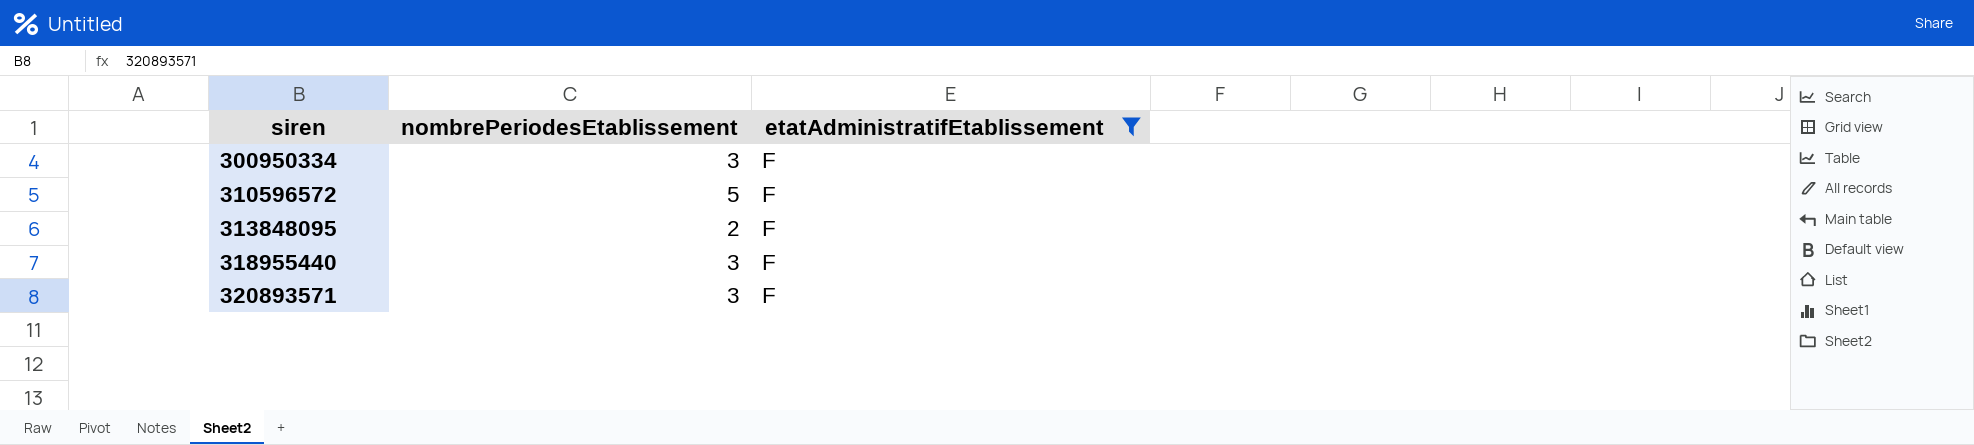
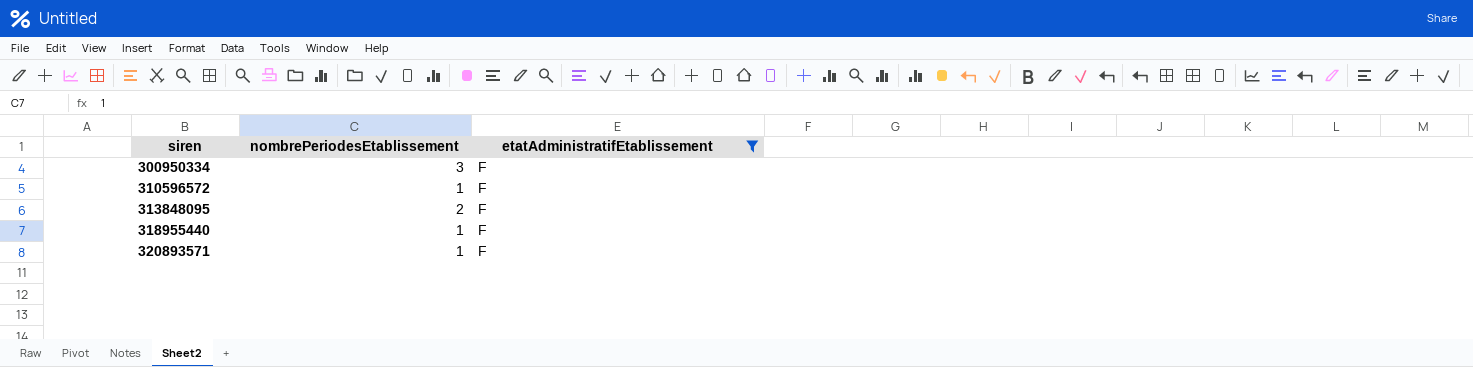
310596572 | nombrePeriodesEtablissement: 5 -> 1
318955440 | nombrePeriodesEtablissement: 3 -> 1
320893571 | nombrePeriodesEtablissement: 3 -> 1

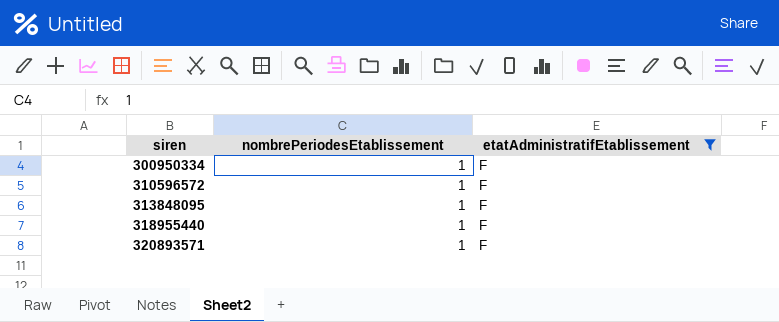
300950334 | nombrePeriodesEtablissement: 3 -> 1
313848095 | nombrePeriodesEtablissement: 2 -> 1

